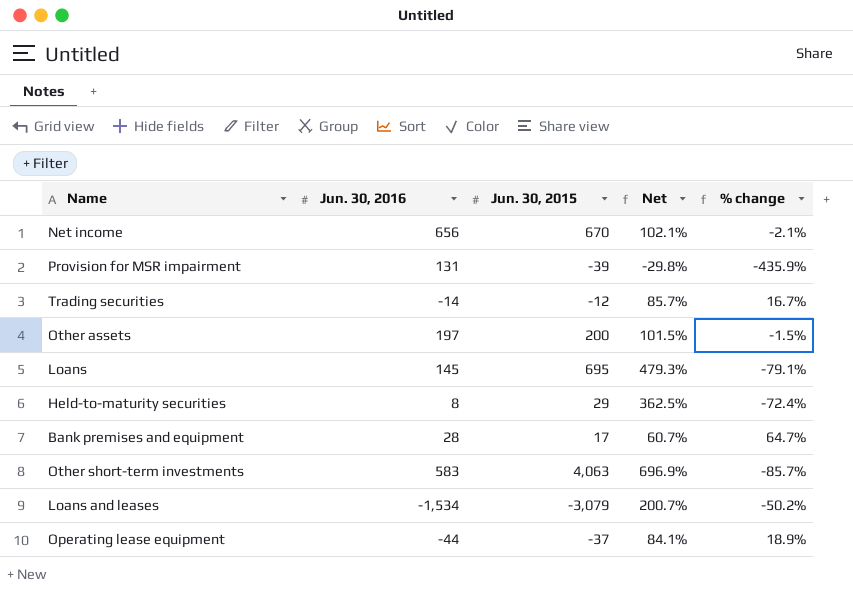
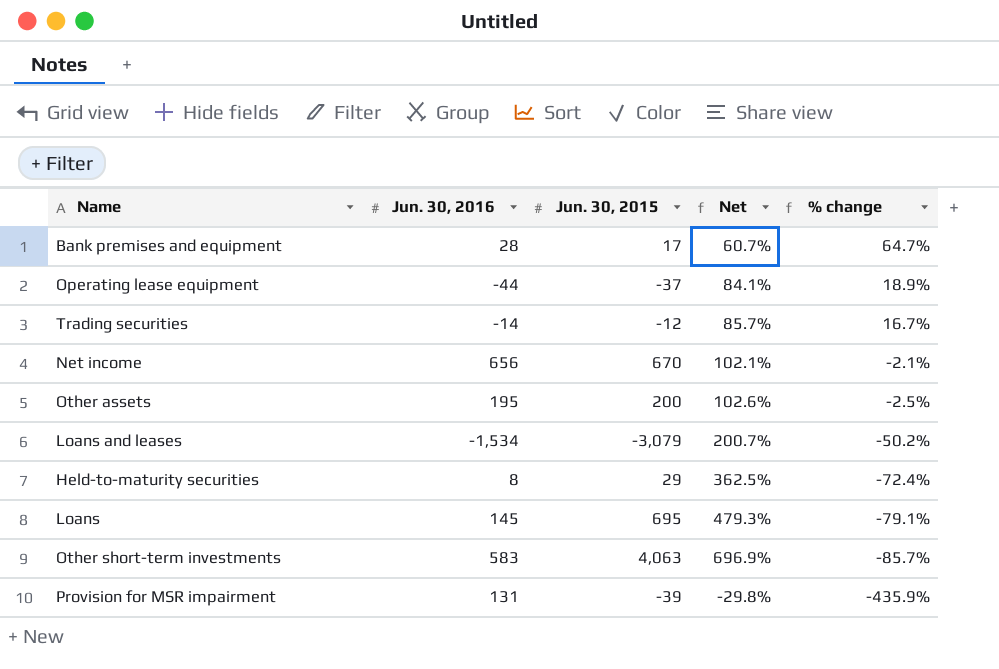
row order: none -> % change descending
Other assets | Jun. 30, 2016: 197 -> 195
Other assets | Net: 101.5% -> 102.6%
Other assets | % change: -1.5% -> -2.5%

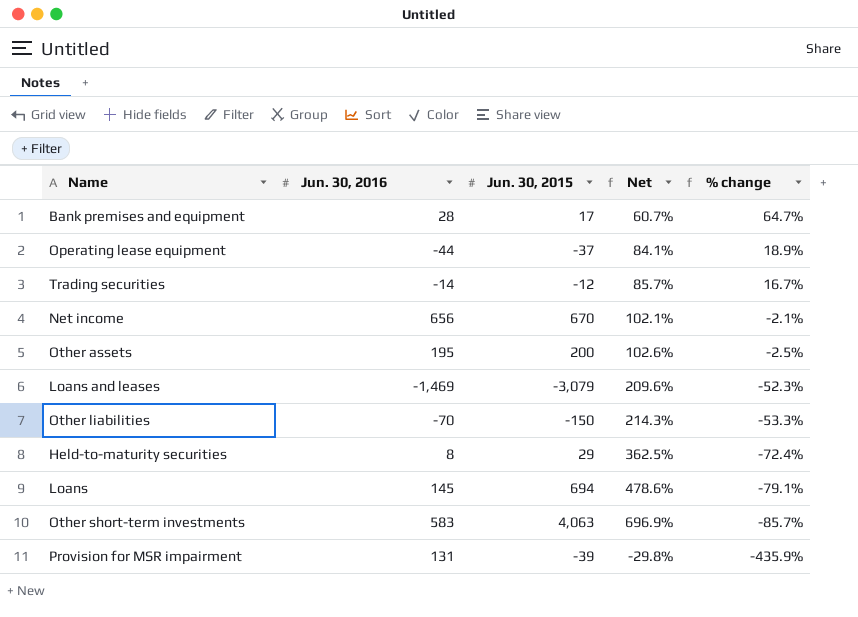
Loans and leases | Jun. 30, 2016: -1,534 -> -1,469
Loans and leases | Net: 200.7% -> 209.6%
Loans and leases | % change: -50.2% -> -52.3%
row Other liabilities: none -> -70 | -150 | 214.3% | -53.3%
Loans | Jun. 30, 2015: 695 -> 694
Loans | Net: 479.3% -> 478.6%

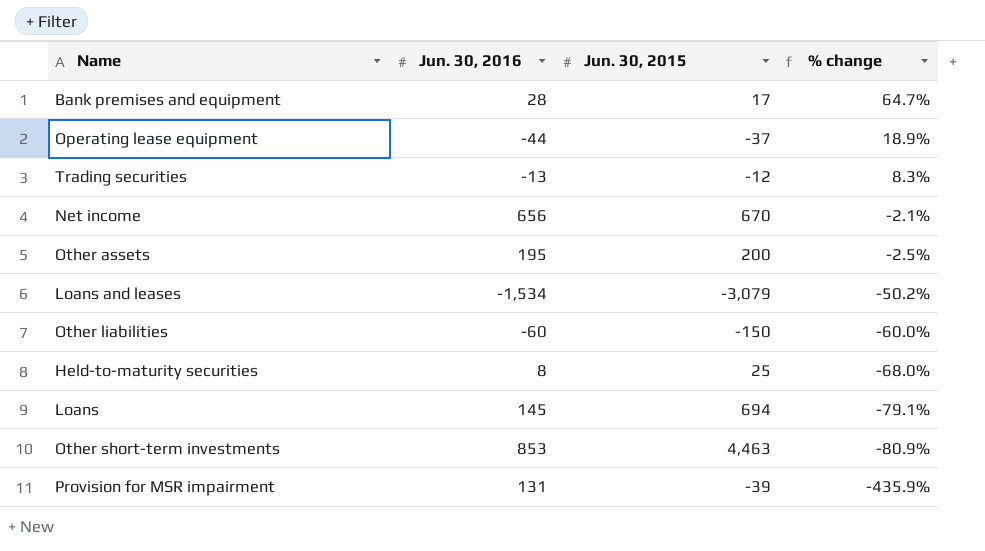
column Net | formula: [Jun. 30, 2015] / [Jun. 30, 2016] -> none
Trading securities | Jun. 30, 2016: -14 -> -13
Trading securities | % change: 16.7% -> 8.3%
Loans and leases | Jun. 30, 2016: -1,469 -> -1,534
Loans and leases | % change: -52.3% -> -50.2%
Other liabilities | Jun. 30, 2016: -70 -> -60
Other liabilities | % change: -53.3% -> -60.0%
Held-to-maturity securities | Jun. 30, 2015: 29 -> 25
Held-to-maturity securities | % change: -72.4% -> -68.0%
Other short-term investments | Jun. 30, 2016: 583 -> 853
Other short-term investments | Jun. 30, 2015: 4,063 -> 4,463
Other short-term investments | % change: -85.7% -> -80.9%

